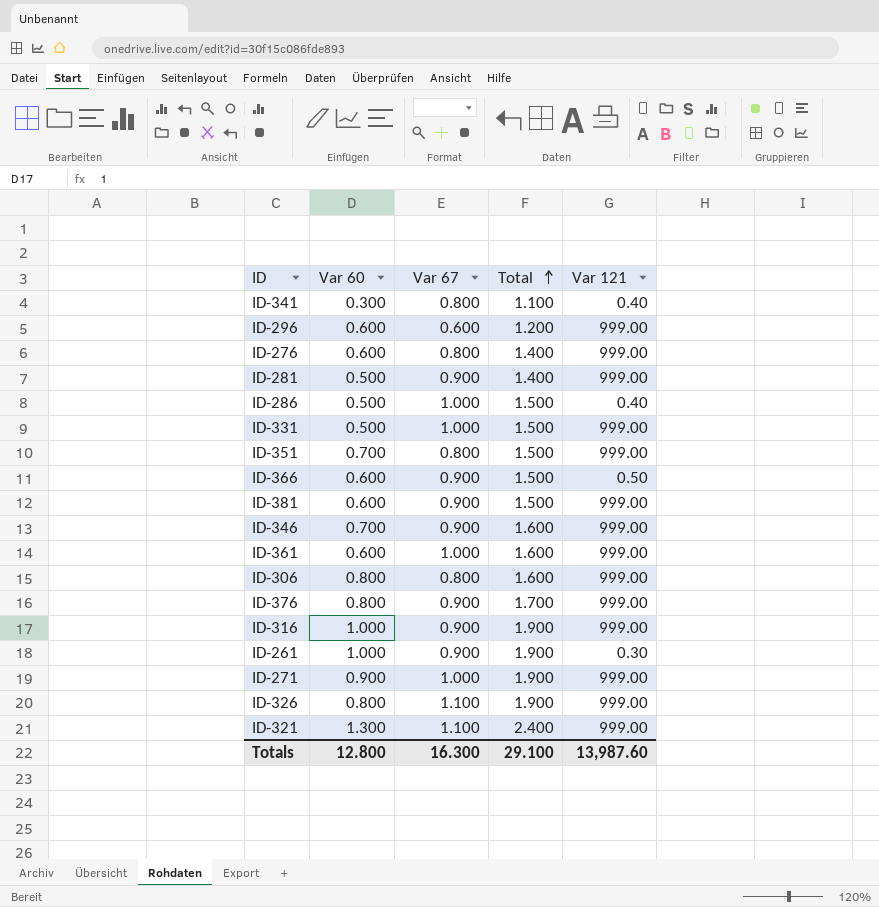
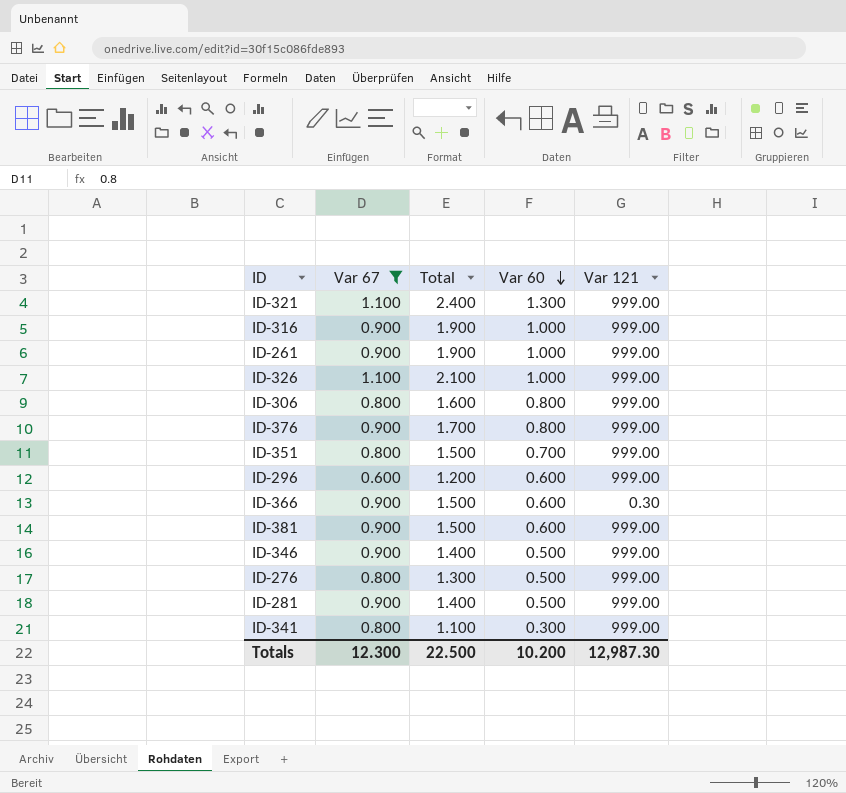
filter: none -> Var 67 != 1.000
row order: Total ascending -> Var 60 descending
column Var 60 | position: 2 -> 4
ID-261 | Var 121: 0.30 -> 999.00
ID-326 | Total: 1.900 -> 2.100
ID-326 | Var 60: 0.800 -> 1.000
ID-366 | Var 121: 0.50 -> 0.30
ID-346 | Total: 1.600 -> 1.400
ID-346 | Var 60: 0.700 -> 0.500
ID-276 | Total: 1.400 -> 1.300
ID-276 | Var 60: 0.600 -> 0.500
ID-341 | Var 121: 0.40 -> 999.00
Totals | Var 67: 16.300 -> 12.300
Totals | Total: 29.100 -> 22.500
Totals | Var 60: 12.800 -> 10.200
Totals | Var 121: 13,987.60 -> 12,987.30

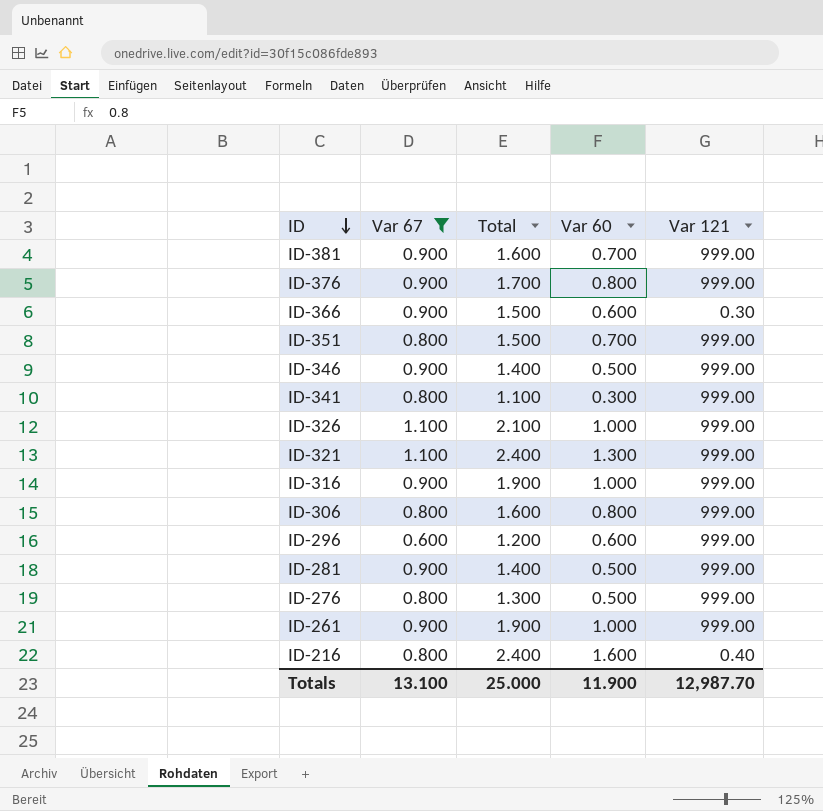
row order: Var 60 descending -> ID descending
ID-381 | Total: 1.500 -> 1.600
ID-381 | Var 60: 0.600 -> 0.700
row ID-216: none -> 0.800 | 2.400 | 1.600 | 0.40
Totals | Var 67: 12.300 -> 13.100
Totals | Total: 22.500 -> 25.000
Totals | Var 60: 10.200 -> 11.900
Totals | Var 121: 12,987.30 -> 12,987.70

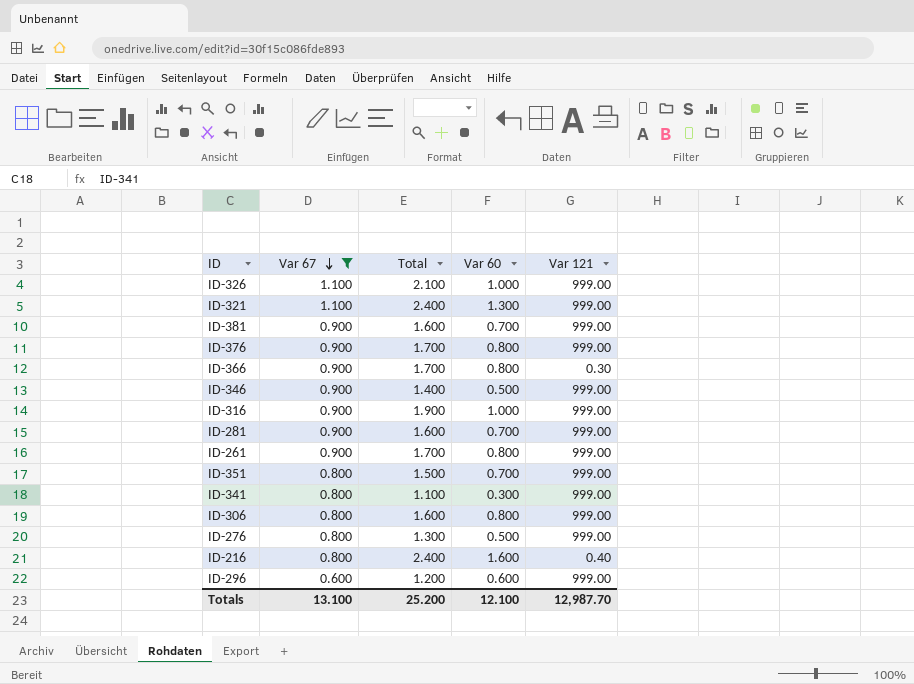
row order: ID descending -> Var 67 descending
ID-366 | Total: 1.500 -> 1.700
ID-366 | Var 60: 0.600 -> 0.800
ID-281 | Total: 1.400 -> 1.600
ID-281 | Var 60: 0.500 -> 0.700
ID-261 | Total: 1.900 -> 1.700
ID-261 | Var 60: 1.000 -> 0.800
Totals | Total: 25.000 -> 25.200
Totals | Var 60: 11.900 -> 12.100

